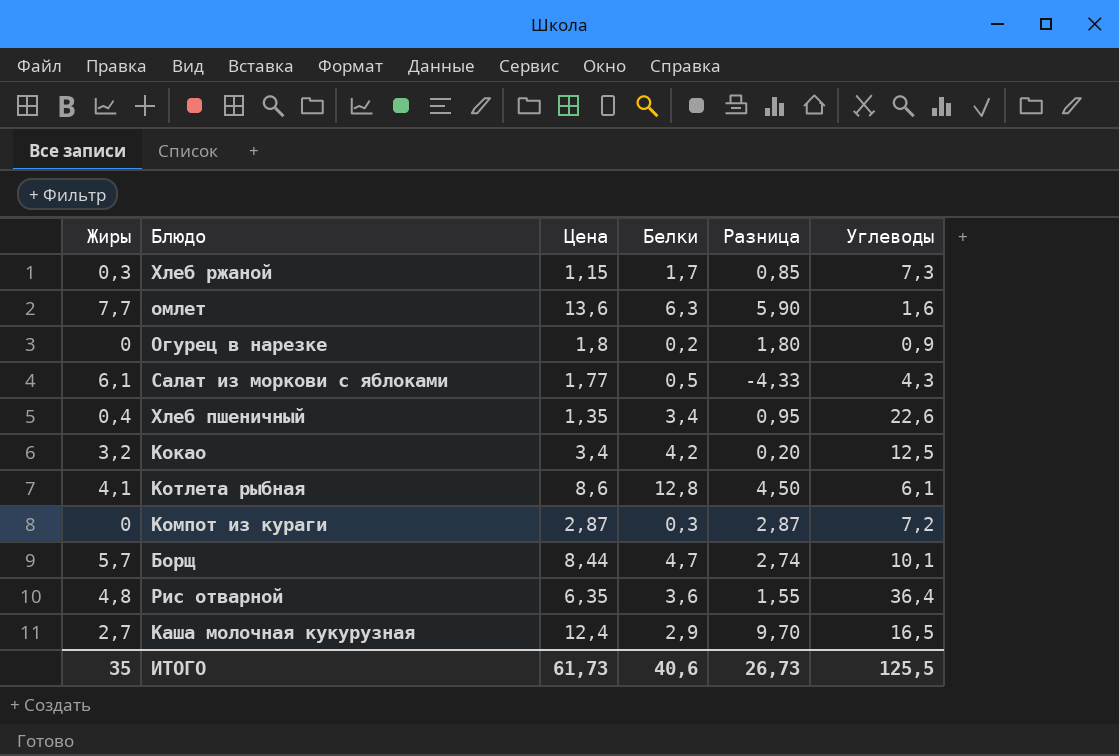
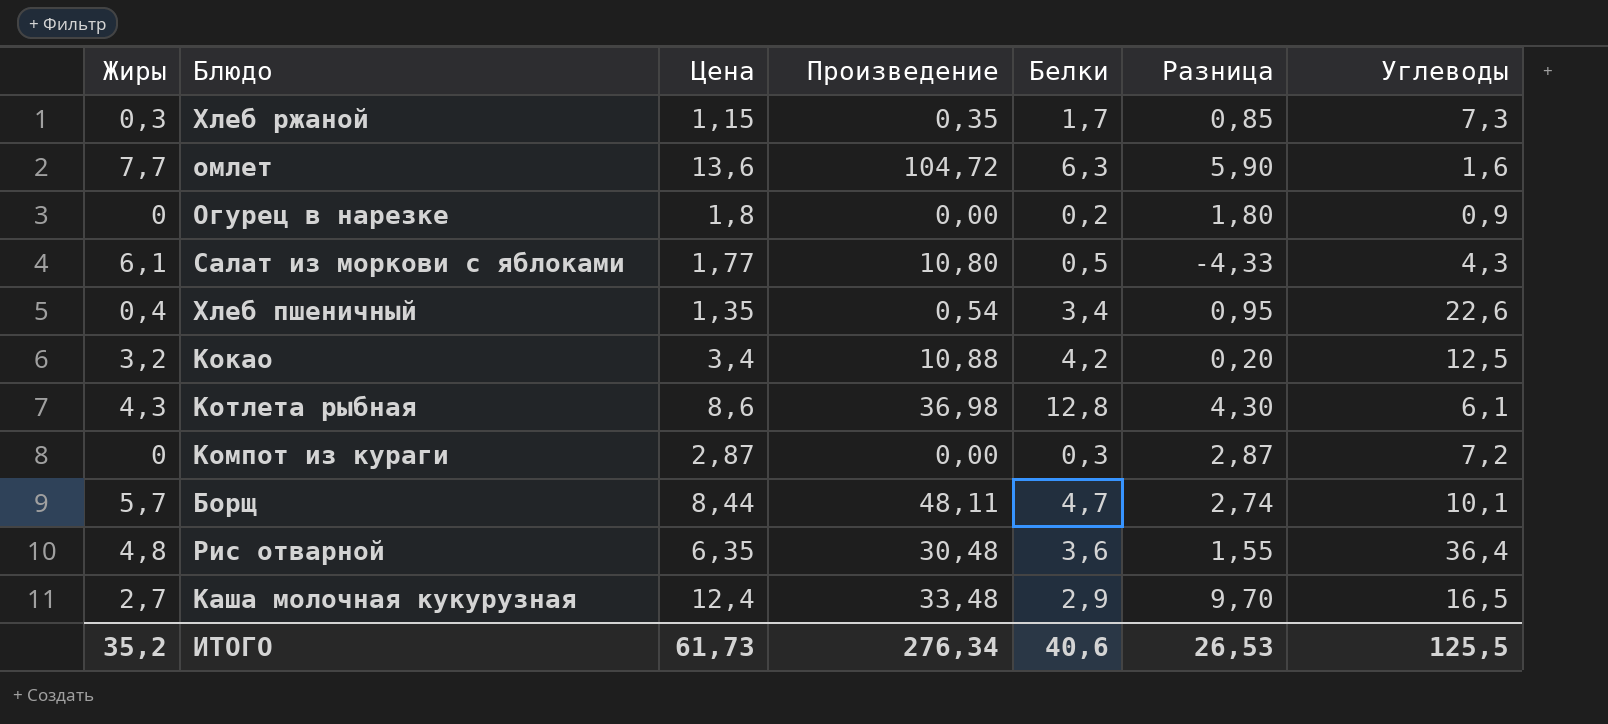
column Произведение | formula: none -> [Жиры] * [Цена]
Котлета рыбная | Жиры: 4,1 -> 4,3
Котлета рыбная | Разница: 4,50 -> 4,30
ИТОГО | Жиры: 35 -> 35,2
ИТОГО | Разница: 26,73 -> 26,53

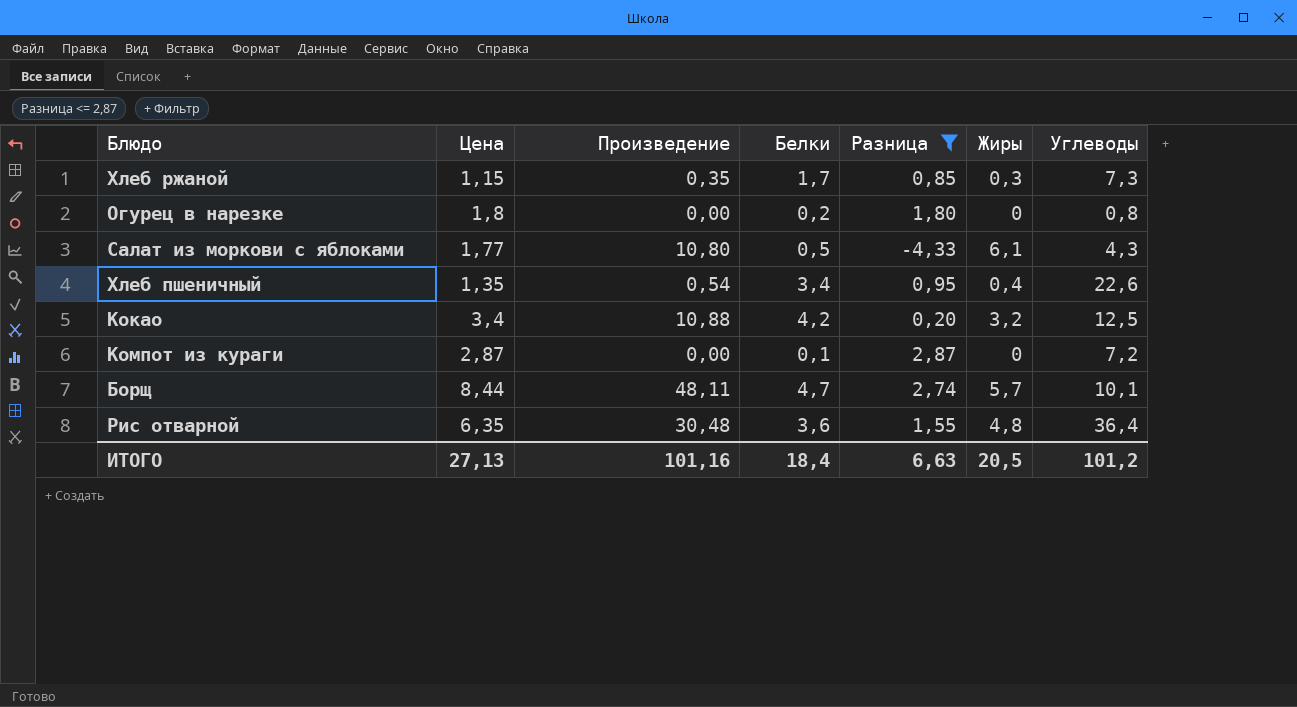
filter: none -> Разница <= 2,87
column Жиры | position: 1 -> 6
Огурец в нарезке | Углеводы: 0,9 -> 0,8
Компот из кураги | Белки: 0,3 -> 0,1
ИТОГО | Цена: 61,73 -> 27,13
ИТОГО | Произведение: 276,34 -> 101,16
ИТОГО | Белки: 40,6 -> 18,4
ИТОГО | Разница: 26,53 -> 6,63
ИТОГО | Жиры: 35,2 -> 20,5
ИТОГО | Углеводы: 125,5 -> 101,2

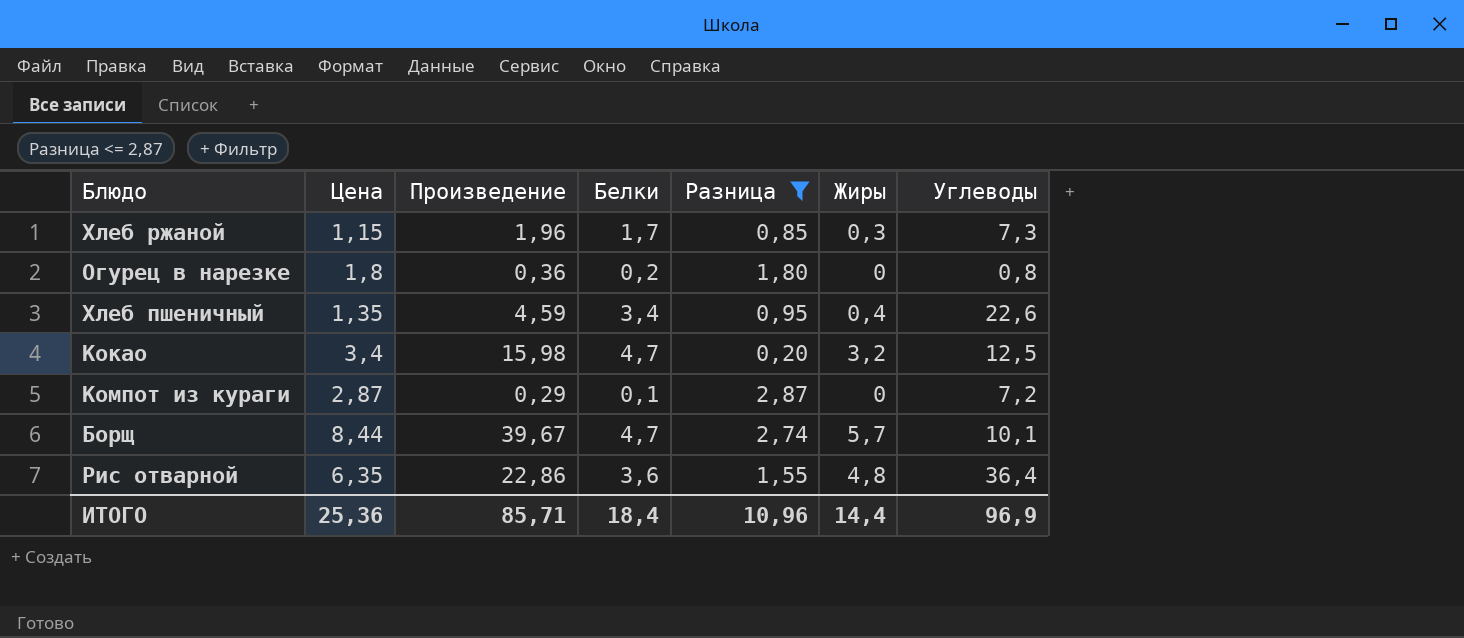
column Произведение | formula: [Цена] * [Жиры] -> [Цена] * [Белки]
row Салат из моркови с яблоками: 1,77 | 10,80 | 0,5 | -4,33 | 6,1 | 4,3 -> none
Кокао | Белки: 4,2 -> 4,7
ИТОГО | Цена: 27,13 -> 25,36
ИТОГО | Произведение: 101,16 -> 85,71
ИТОГО | Разница: 6,63 -> 10,96
ИТОГО | Жиры: 20,5 -> 14,4
ИТОГО | Углеводы: 101,2 -> 96,9

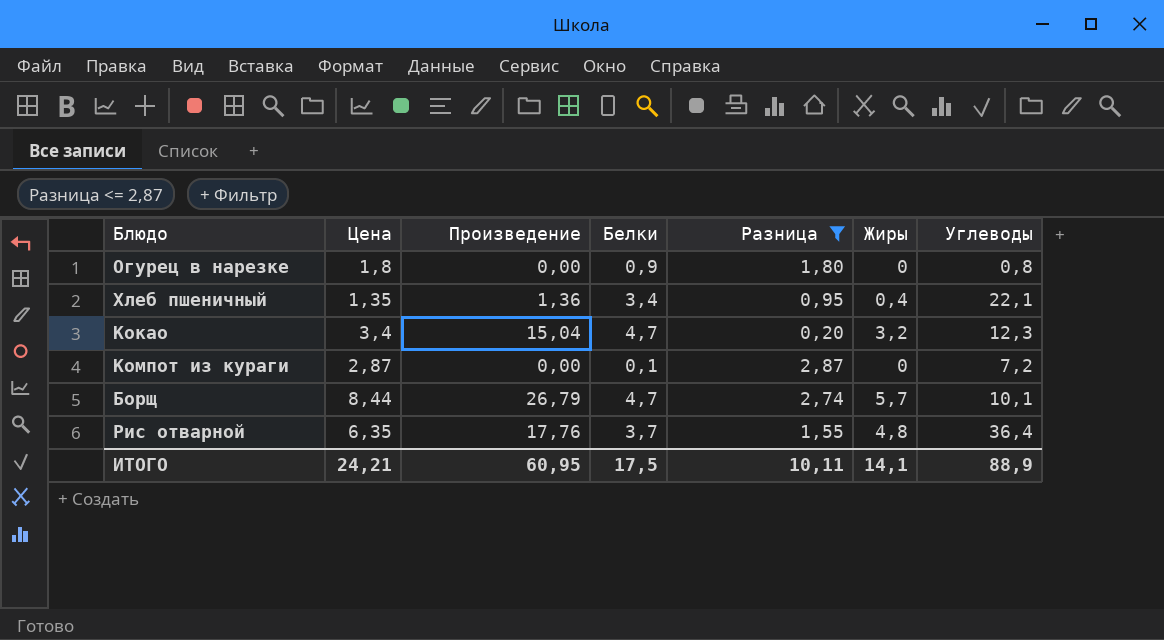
column Произведение | formula: [Цена] * [Белки] -> [Белки] * [Жиры]
row Хлеб ржаной: 1,15 | 1,96 | 1,7 | 0,85 | 0,3 | 7,3 -> none
Огурец в нарезке | Белки: 0,2 -> 0,9
Хлеб пшеничный | Углеводы: 22,6 -> 22,1
Кокао | Углеводы: 12,5 -> 12,3
Рис отварной | Белки: 3,6 -> 3,7
ИТОГО | Цена: 25,36 -> 24,21
ИТОГО | Произведение: 85,71 -> 60,95
ИТОГО | Белки: 18,4 -> 17,5
ИТОГО | Разница: 10,96 -> 10,11
ИТОГО | Жиры: 14,4 -> 14,1
ИТОГО | Углеводы: 96,9 -> 88,9

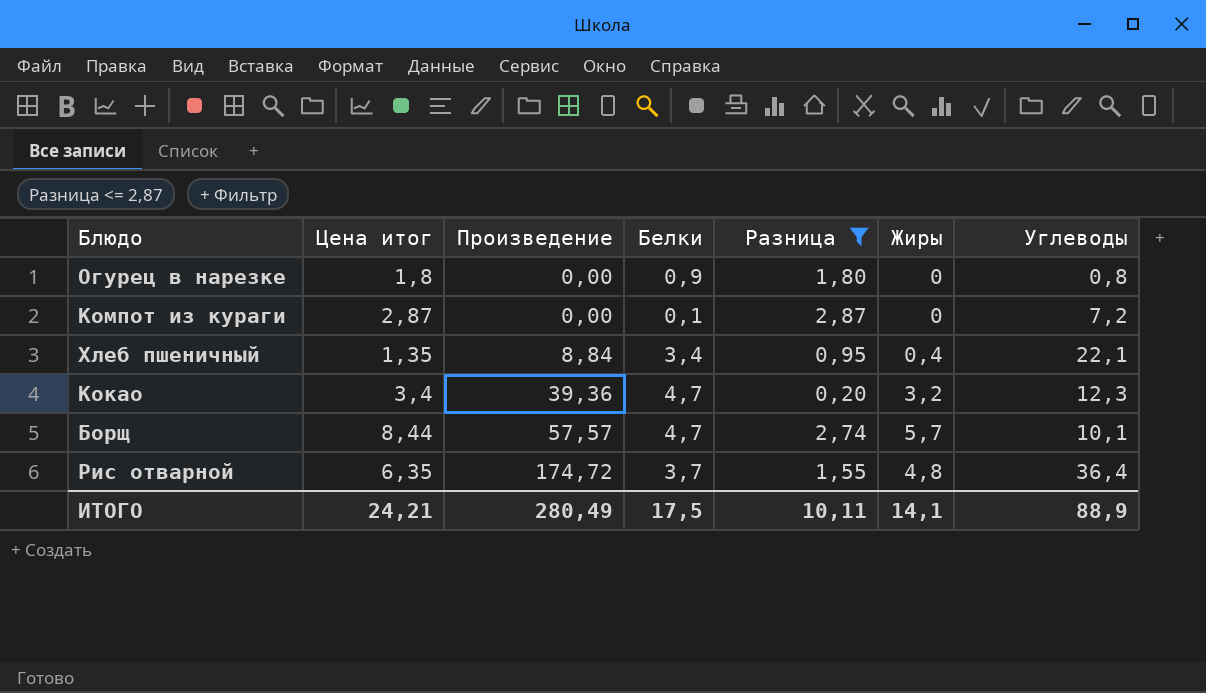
row order: none -> Произведение ascending
column name: Цена -> Цена итог
column Произведение | formula: [Белки] * [Жиры] -> [Жиры] * [Углеводы]
ИТОГО | Произведение: 60,95 -> 280,49

